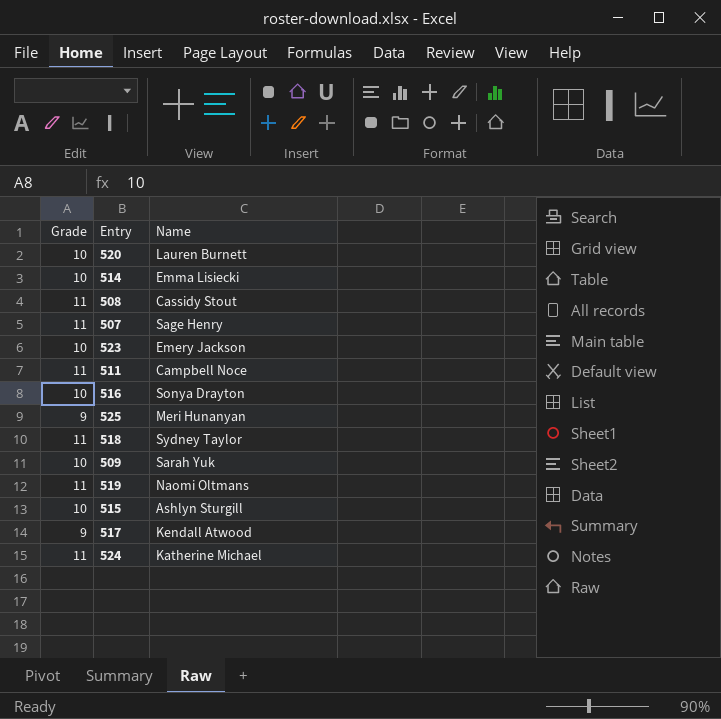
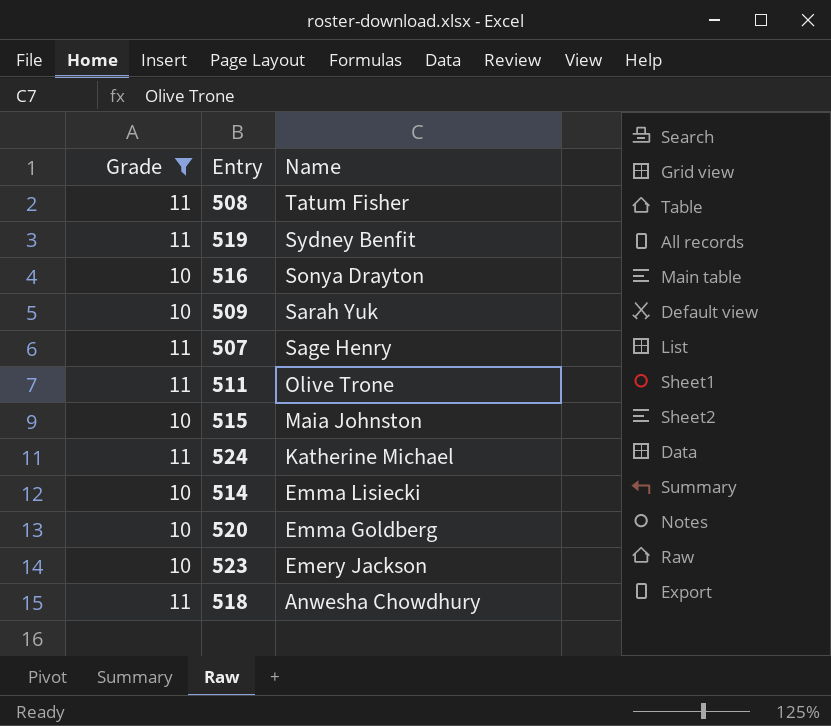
filter: none -> Grade != 9
row order: none -> Name descending
508 | Name: Cassidy Stout -> Tatum Fisher
519 | Name: Naomi Oltmans -> Sydney Benfit
511 | Name: Campbell Noce -> Olive Trone
515 | Name: Ashlyn Sturgill -> Maia Johnston
520 | Name: Lauren Burnett -> Emma Goldberg
518 | Name: Sydney Taylor -> Anwesha Chowdhury

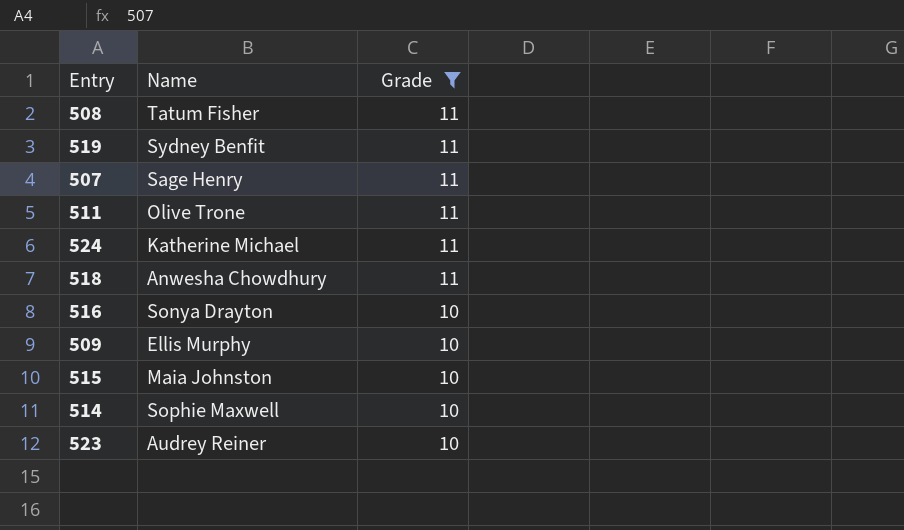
row order: Name descending -> Grade descending
column Grade | position: 1 -> 3
row 520: 10 | Emma Goldberg -> none
509 | Name: Sarah Yuk -> Ellis Murphy
514 | Name: Emma Lisiecki -> Sophie Maxwell
523 | Name: Emery Jackson -> Audrey Reiner

